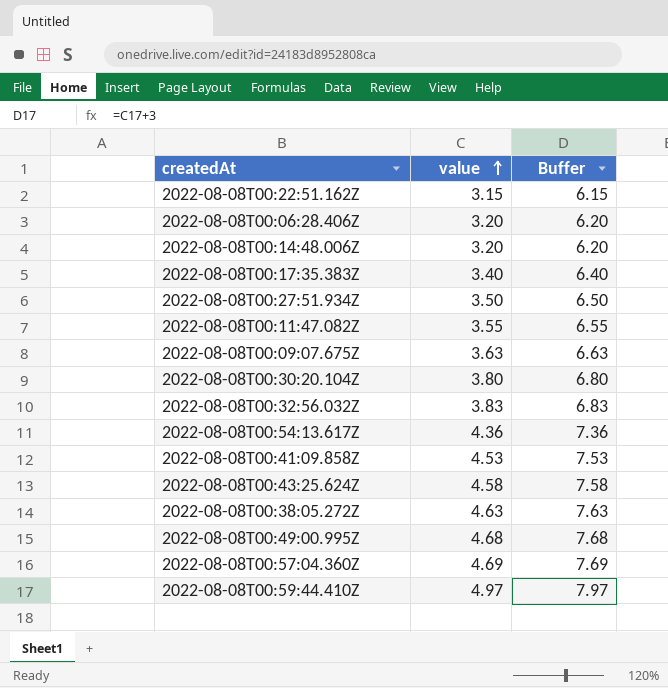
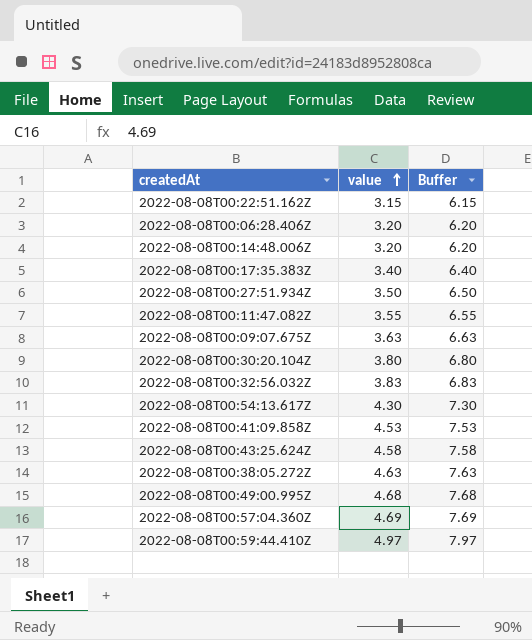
2022-08-08T00:54:13.617Z | value: 4.36 -> 4.30
2022-08-08T00:54:13.617Z | Buffer: 7.36 -> 7.30

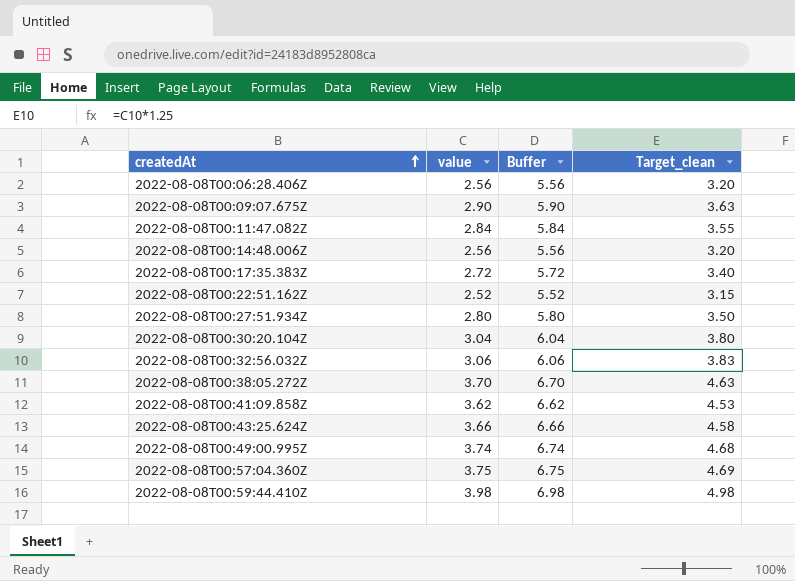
row order: value ascending -> createdAt ascending
column Target_clean | formula: none -> [value] * 1.25
row 2022-08-08T00:54:13.617Z: 4.30 | 7.30 -> none
2022-08-08T00:06:28.406Z | value: 3.20 -> 2.56
2022-08-08T00:06:28.406Z | Buffer: 6.20 -> 5.56
2022-08-08T00:09:07.675Z | value: 3.63 -> 2.90
2022-08-08T00:09:07.675Z | Buffer: 6.63 -> 5.90
2022-08-08T00:11:47.082Z | value: 3.55 -> 2.84
2022-08-08T00:11:47.082Z | Buffer: 6.55 -> 5.84
2022-08-08T00:14:48.006Z | value: 3.20 -> 2.56
2022-08-08T00:14:48.006Z | Buffer: 6.20 -> 5.56
2022-08-08T00:17:35.383Z | value: 3.40 -> 2.72
2022-08-08T00:17:35.383Z | Buffer: 6.40 -> 5.72
2022-08-08T00:22:51.162Z | value: 3.15 -> 2.52
2022-08-08T00:22:51.162Z | Buffer: 6.15 -> 5.52
2022-08-08T00:27:51.934Z | value: 3.50 -> 2.80
2022-08-08T00:27:51.934Z | Buffer: 6.50 -> 5.80
2022-08-08T00:30:20.104Z | value: 3.80 -> 3.04
2022-08-08T00:30:20.104Z | Buffer: 6.80 -> 6.04
2022-08-08T00:32:56.032Z | value: 3.83 -> 3.06
2022-08-08T00:32:56.032Z | Buffer: 6.83 -> 6.06
2022-08-08T00:38:05.272Z | value: 4.63 -> 3.70
2022-08-08T00:38:05.272Z | Buffer: 7.63 -> 6.70
2022-08-08T00:41:09.858Z | value: 4.53 -> 3.62
2022-08-08T00:41:09.858Z | Buffer: 7.53 -> 6.62
2022-08-08T00:43:25.624Z | value: 4.58 -> 3.66
2022-08-08T00:43:25.624Z | Buffer: 7.58 -> 6.66
2022-08-08T00:49:00.995Z | value: 4.68 -> 3.74
2022-08-08T00:49:00.995Z | Buffer: 7.68 -> 6.74
2022-08-08T00:57:04.360Z | value: 4.69 -> 3.75
2022-08-08T00:57:04.360Z | Buffer: 7.69 -> 6.75
2022-08-08T00:59:44.410Z | value: 4.97 -> 3.98
2022-08-08T00:59:44.410Z | Buffer: 7.97 -> 6.98

